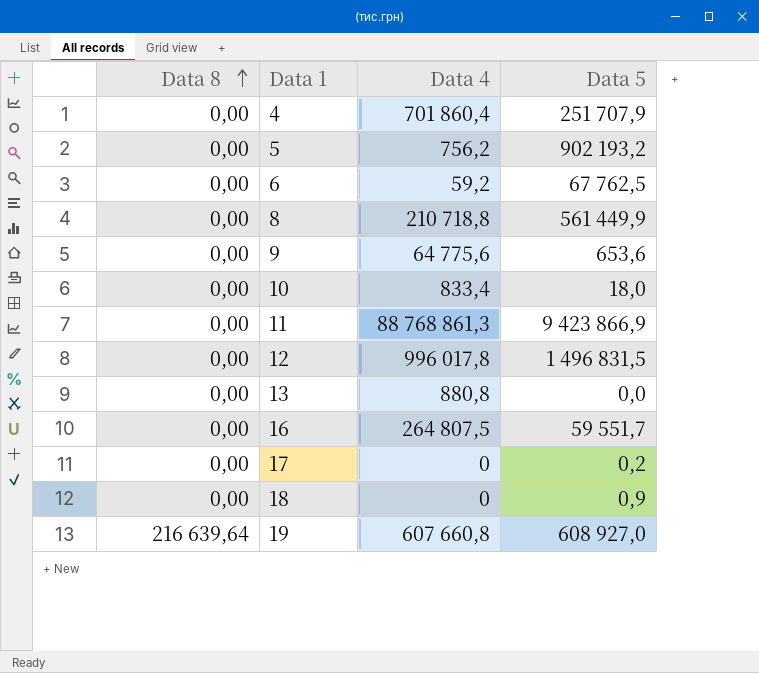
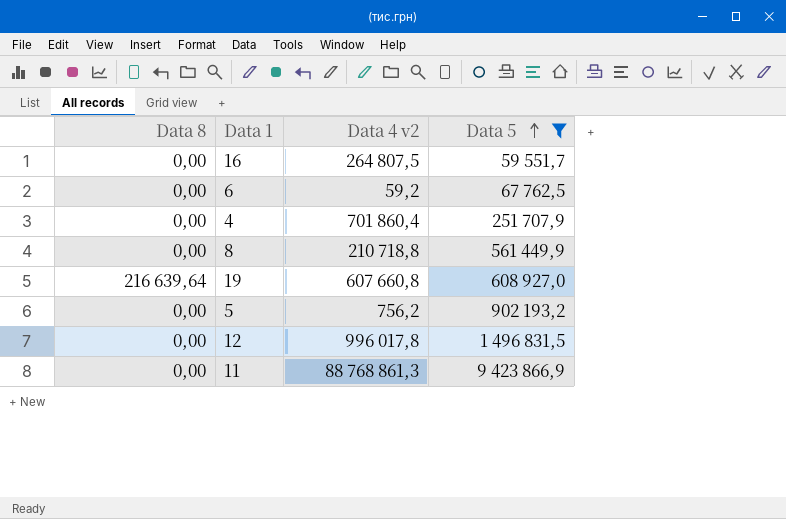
filter: none -> Data 5 >= 59 551,7
row order: Data 8 ascending -> Data 5 ascending
column name: Data 4 -> Data 4 v2

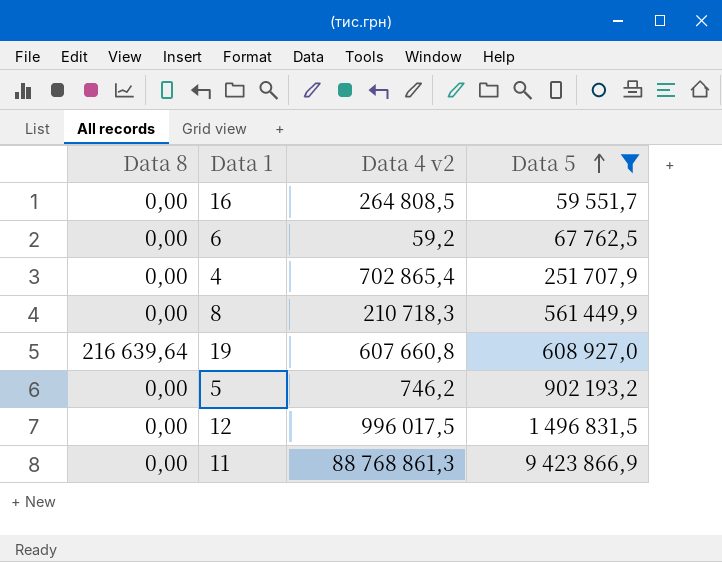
16 | Data 4 v2: 264 807,5 -> 264 808,5
4 | Data 4 v2: 701 860,4 -> 702 865,4
8 | Data 4 v2: 210 718,8 -> 210 718,3
5 | Data 4 v2: 756,2 -> 746,2
12 | Data 4 v2: 996 017,8 -> 996 017,5

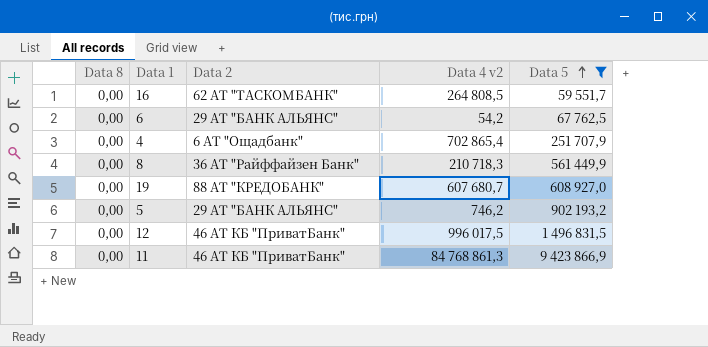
column Data 2 | position: none -> 3
6 | Data 4 v2: 59,2 -> 54,2
19 | Data 8: 216 639,64 -> 0,00
19 | Data 4 v2: 607 660,8 -> 607 680,7
11 | Data 4 v2: 88 768 861,3 -> 84 768 861,3

